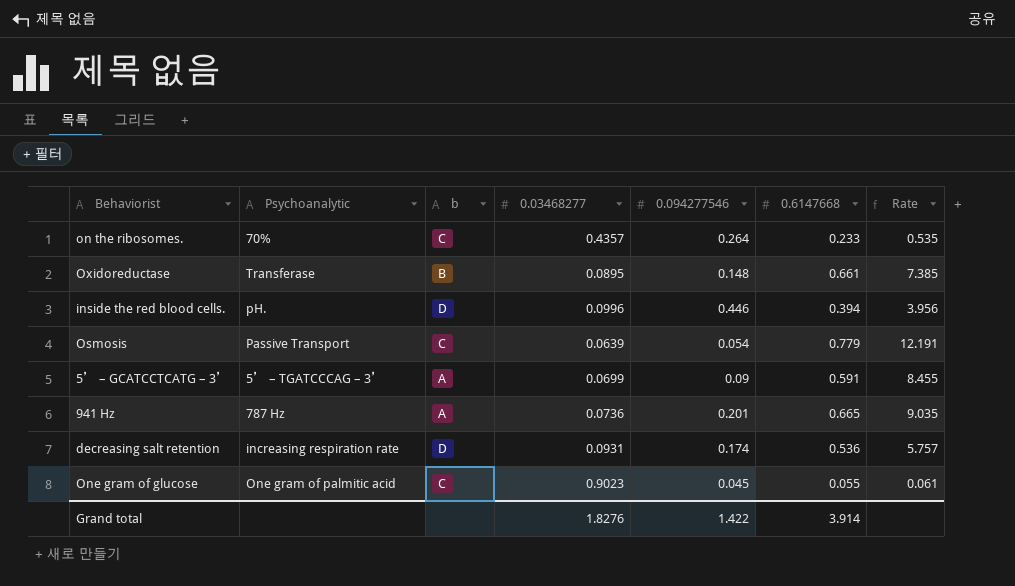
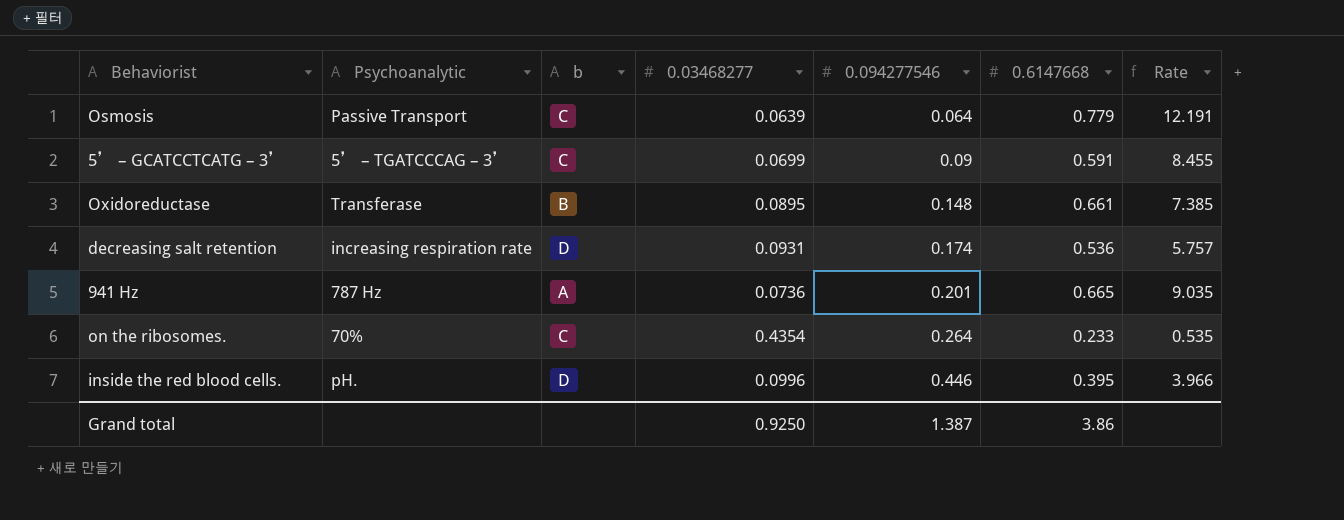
row order: none -> 0.094277546 ascending
row One gram of glucose: One gram of palmitic acid | C | 0.9023 | 0.045 | 0.055 | 0.061 -> none
Osmosis | 0.094277546: 0.054 -> 0.064
5’ – GCATCCTCATG – 3’ | b: A -> C
on the ribosomes. | 0.03468277: 0.4357 -> 0.4354
inside the red blood cells. | 0.6147668: 0.394 -> 0.395
inside the red blood cells. | Rate: 3.956 -> 3.966
Grand total | 0.03468277: 1.8276 -> 0.9250
Grand total | 0.094277546: 1.422 -> 1.387
Grand total | 0.6147668: 3.914 -> 3.86

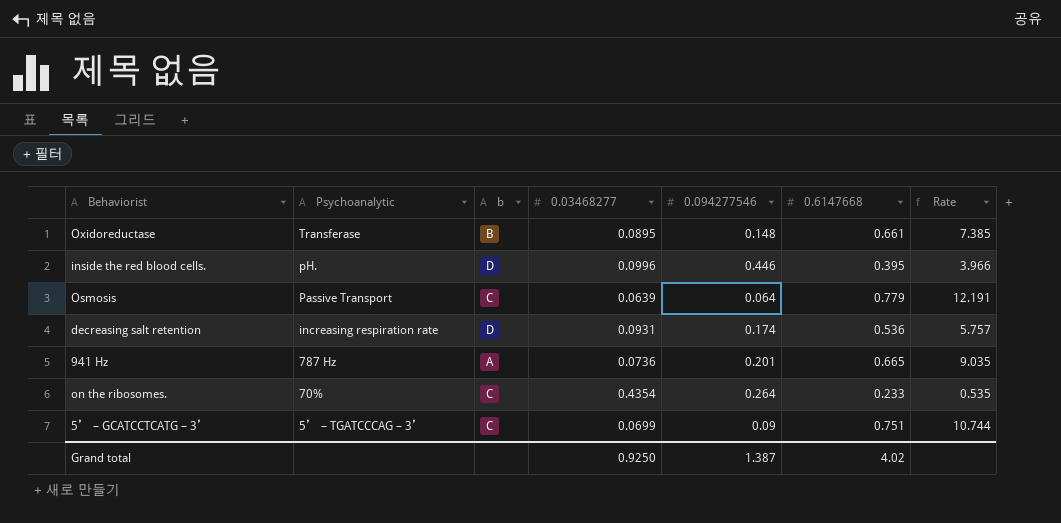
row order: 0.094277546 ascending -> Psychoanalytic descending
5’ – GCATCCTCATG – 3’ | 0.6147668: 0.591 -> 0.751
5’ – GCATCCTCATG – 3’ | Rate: 8.455 -> 10.744
Grand total | 0.6147668: 3.86 -> 4.02

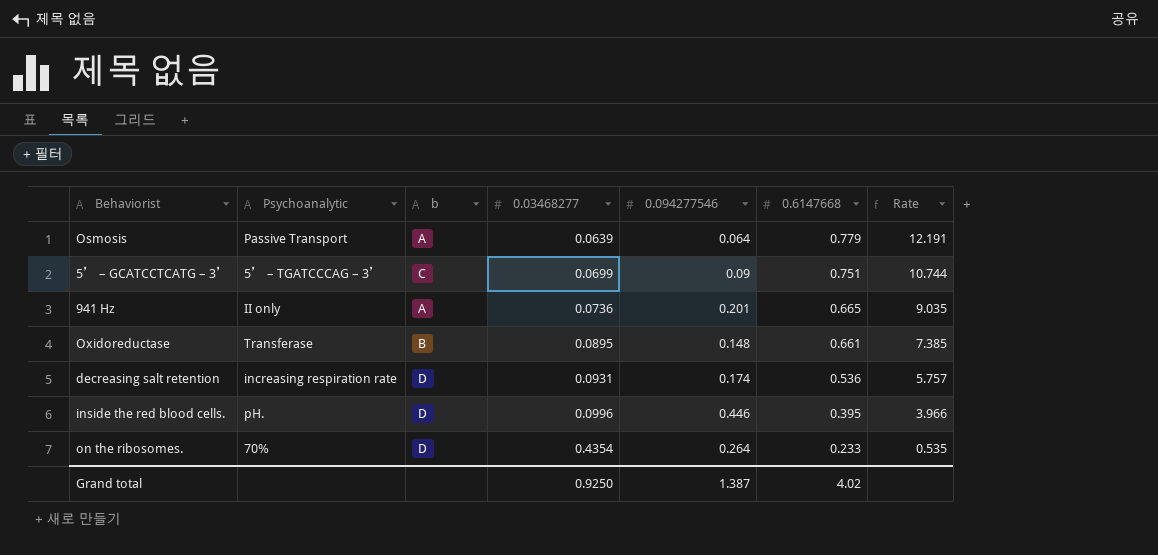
row order: Psychoanalytic descending -> 0.03468277 ascending
Osmosis | b: C -> A
941 Hz | Psychoanalytic: 787 Hz -> II only
on the ribosomes. | b: C -> D

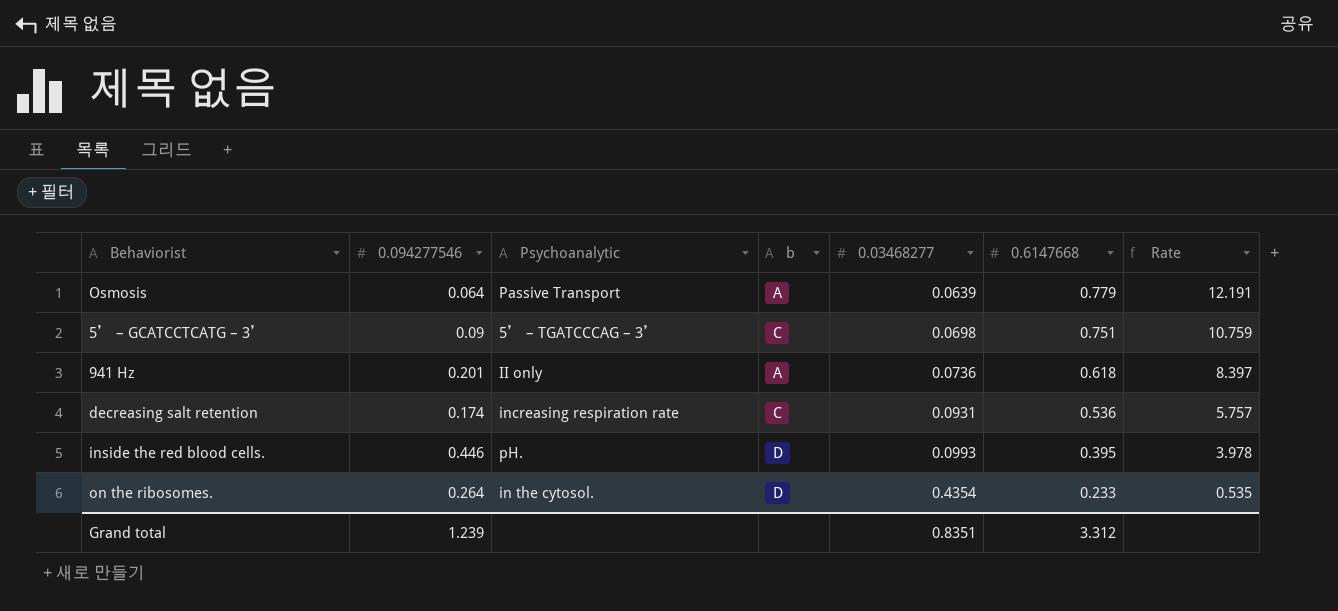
column 0.094277546 | position: 5 -> 2
row Oxidoreductase: Transferase | B | 0.0895 | 0.148 | 0.661 | 7.385 -> none
5’ – GCATCCTCATG – 3’ | 0.03468277: 0.0699 -> 0.0698
5’ – GCATCCTCATG – 3’ | Rate: 10.744 -> 10.759
941 Hz | 0.6147668: 0.665 -> 0.618
941 Hz | Rate: 9.035 -> 8.397
decreasing salt retention | b: D -> C
inside the red blood cells. | 0.03468277: 0.0996 -> 0.0993
inside the red blood cells. | Rate: 3.966 -> 3.978
on the ribosomes. | Psychoanalytic: 70% -> in the cytosol.
Grand total | 0.094277546: 1.387 -> 1.239
Grand total | 0.03468277: 0.9250 -> 0.8351
Grand total | 0.6147668: 4.02 -> 3.312

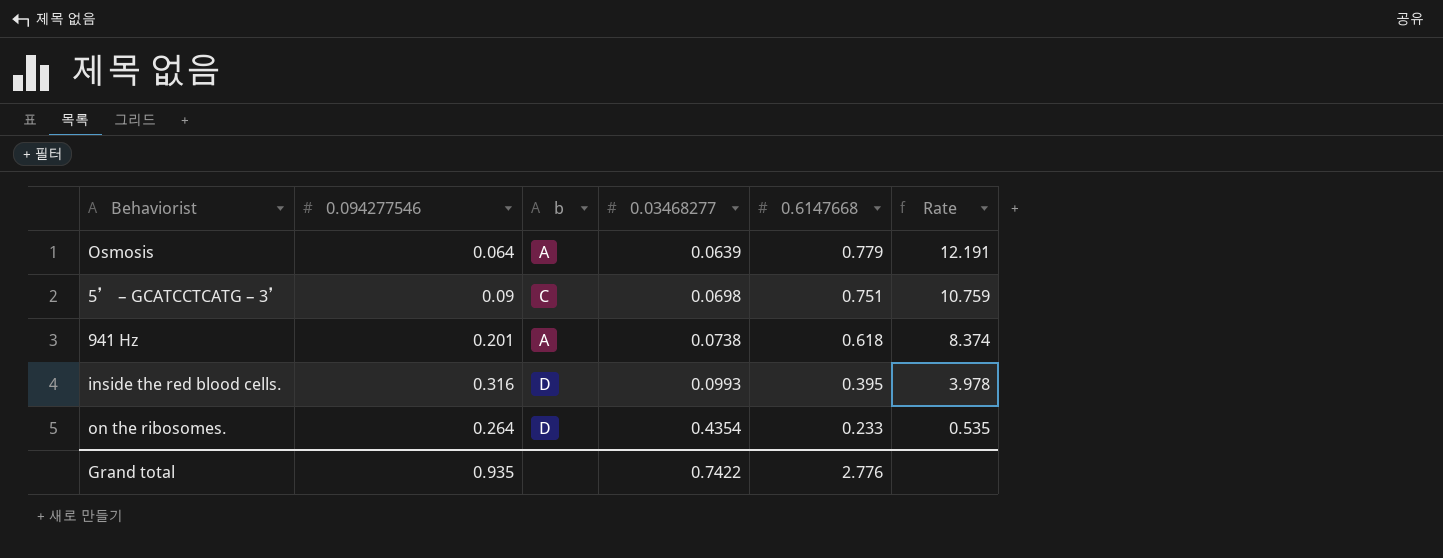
column Psychoanalytic | position: 3 -> none
row decreasing salt retention: 0.174 | increasing respiration rate | C | 0.0931 | 0.536 | 5.757 -> none
941 Hz | 0.03468277: 0.0736 -> 0.0738
941 Hz | Rate: 8.397 -> 8.374
inside the red blood cells. | 0.094277546: 0.446 -> 0.316
Grand total | 0.094277546: 1.239 -> 0.935
Grand total | 0.03468277: 0.8351 -> 0.7422
Grand total | 0.6147668: 3.312 -> 2.776

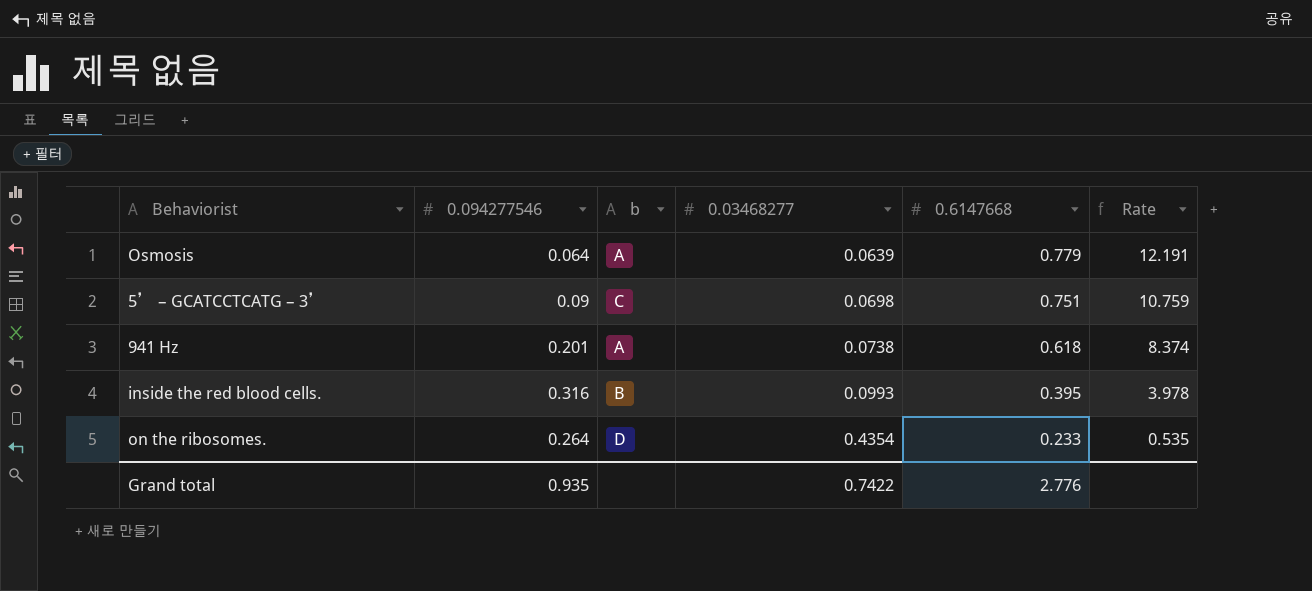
inside the red blood cells. | b: D -> B

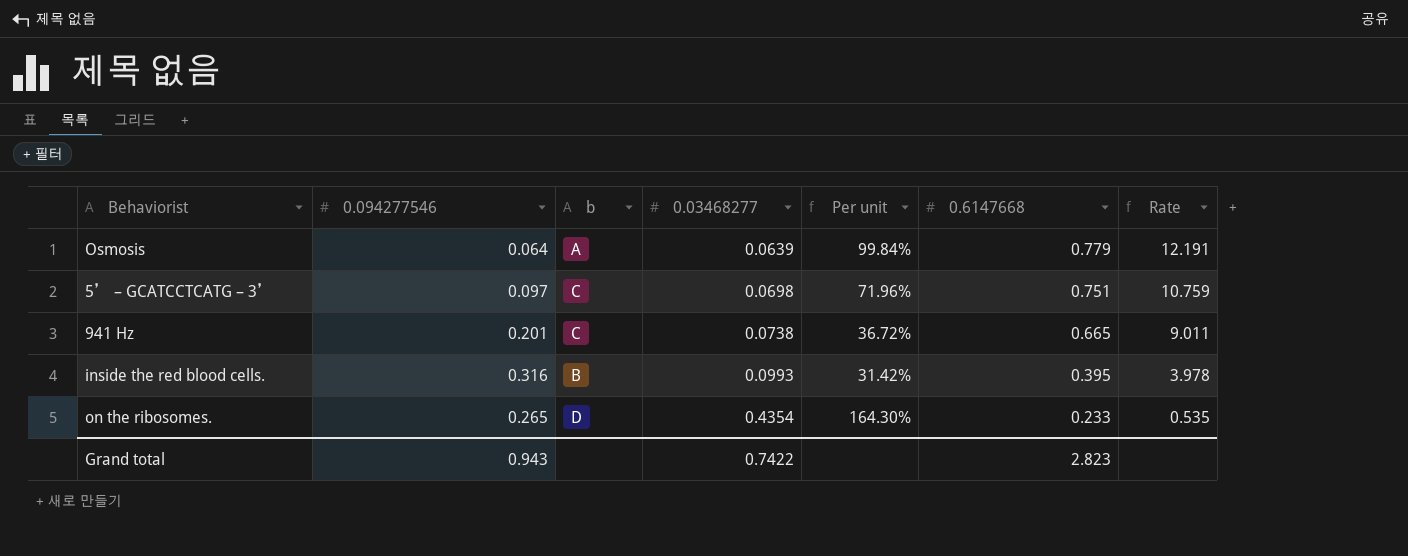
column Per unit | formula: none -> [0.03468277] / [0.094277546]
5’ – GCATCCTCATG – 3’ | 0.094277546: 0.09 -> 0.097
941 Hz | b: A -> C
941 Hz | 0.6147668: 0.618 -> 0.665
941 Hz | Rate: 8.374 -> 9.011
on the ribosomes. | 0.094277546: 0.264 -> 0.265
Grand total | 0.094277546: 0.935 -> 0.943
Grand total | 0.6147668: 2.776 -> 2.823

